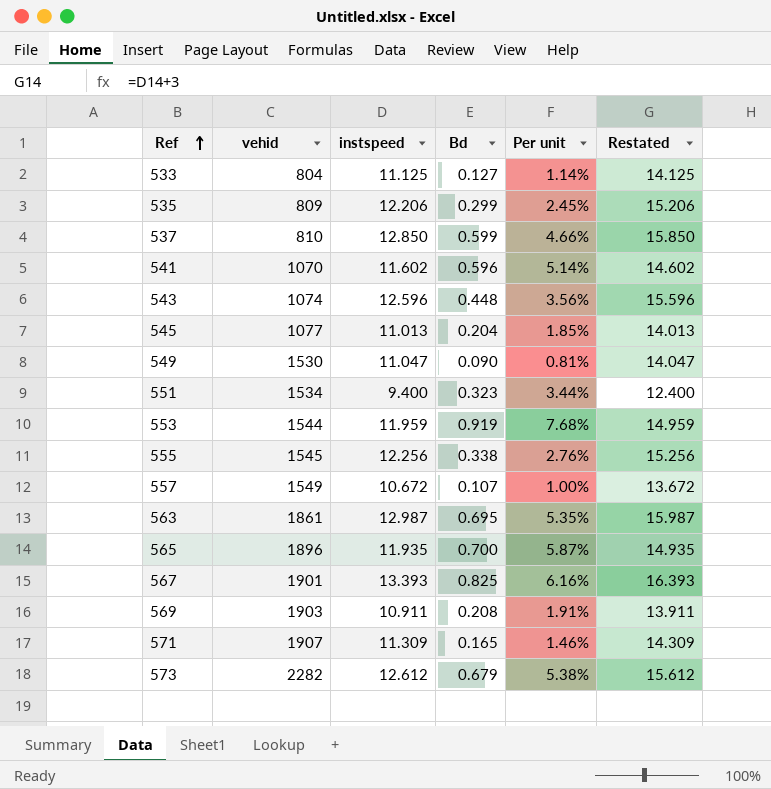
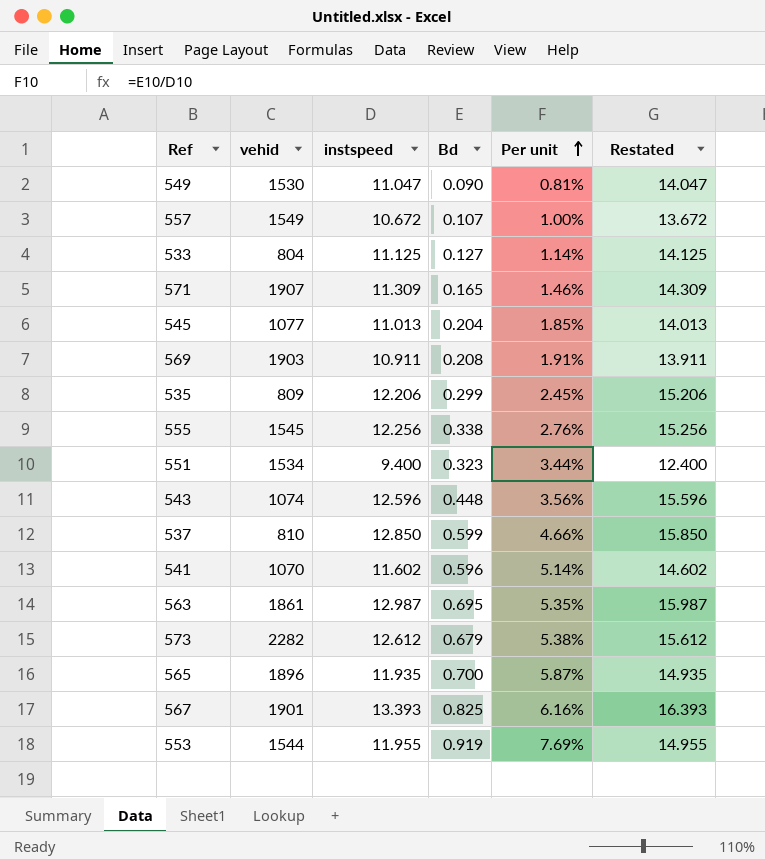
row order: Ref ascending -> Per unit ascending
553 | instspeed: 11.959 -> 11.955
553 | Per unit: 7.68% -> 7.69%
553 | Restated: 14.959 -> 14.955

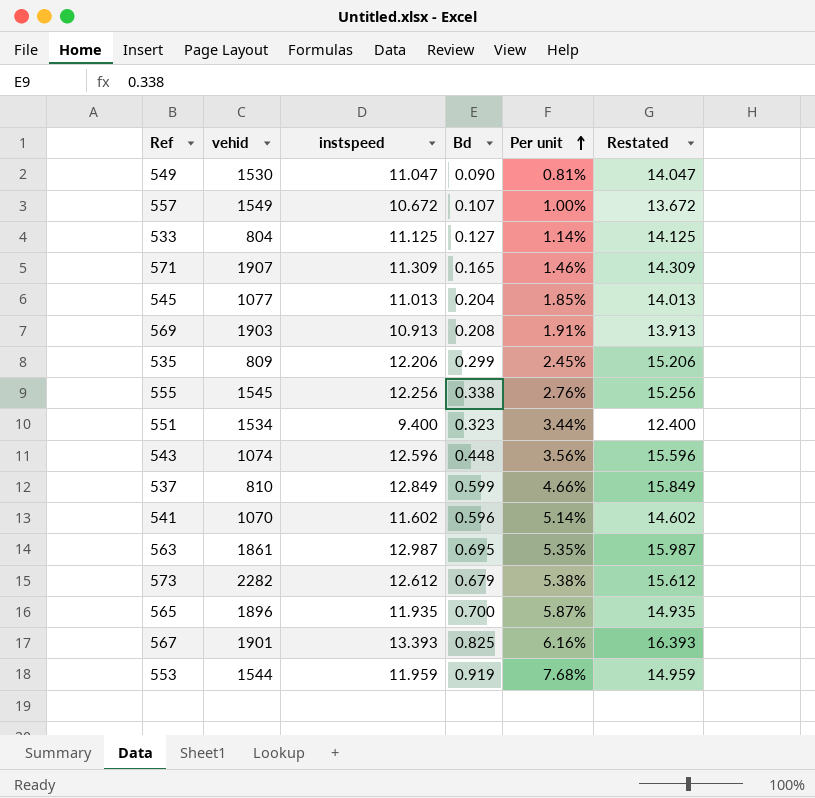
569 | instspeed: 10.911 -> 10.913
569 | Restated: 13.911 -> 13.913
537 | instspeed: 12.850 -> 12.849
537 | Restated: 15.850 -> 15.849
553 | instspeed: 11.955 -> 11.959
553 | Per unit: 7.69% -> 7.68%
553 | Restated: 14.955 -> 14.959

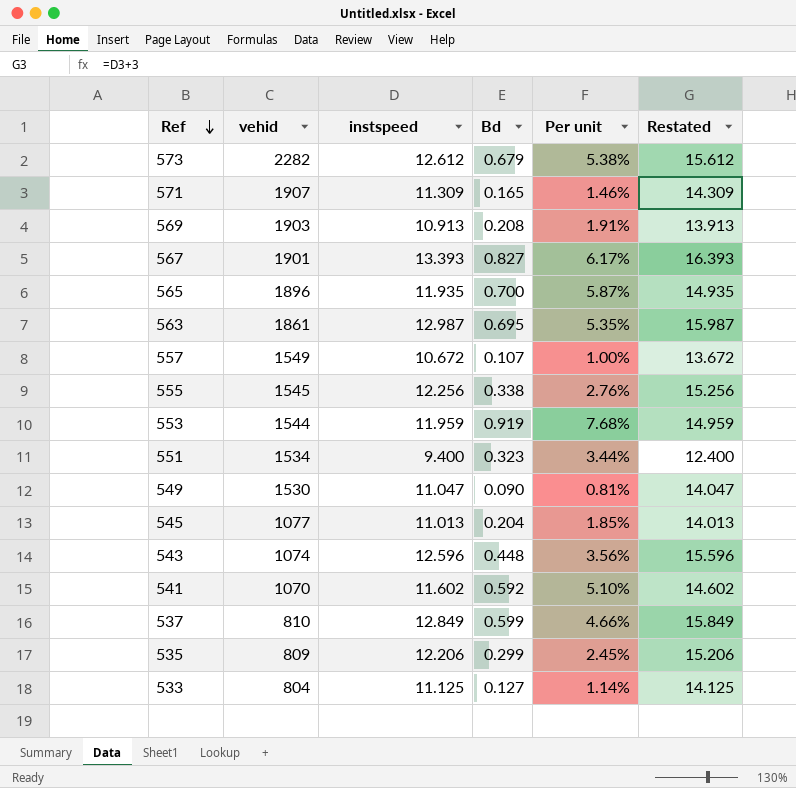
row order: Per unit ascending -> Ref descending
567 | Bd: 0.825 -> 0.827
567 | Per unit: 6.16% -> 6.17%
541 | Bd: 0.596 -> 0.592
541 | Per unit: 5.14% -> 5.10%

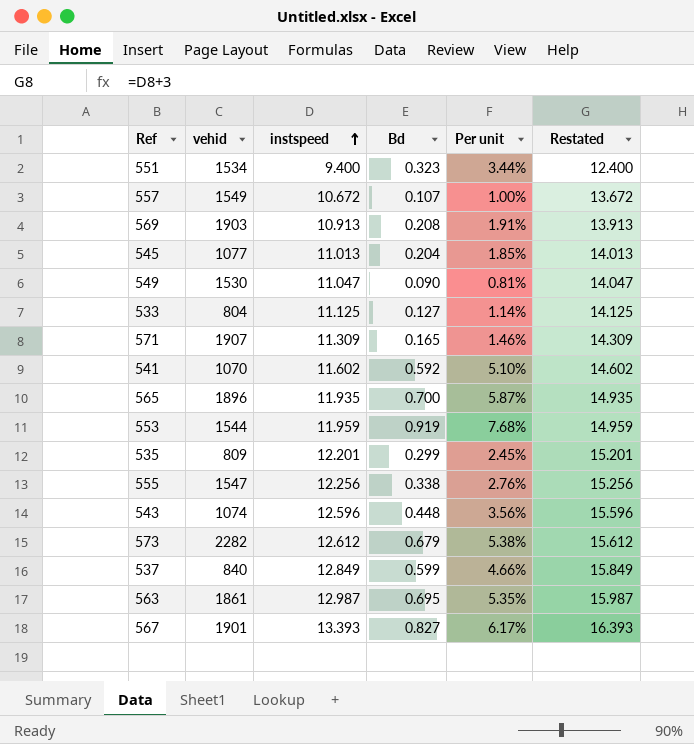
row order: Ref descending -> instspeed ascending
535 | instspeed: 12.206 -> 12.201
535 | Restated: 15.206 -> 15.201
555 | vehid: 1545 -> 1547
537 | vehid: 810 -> 840

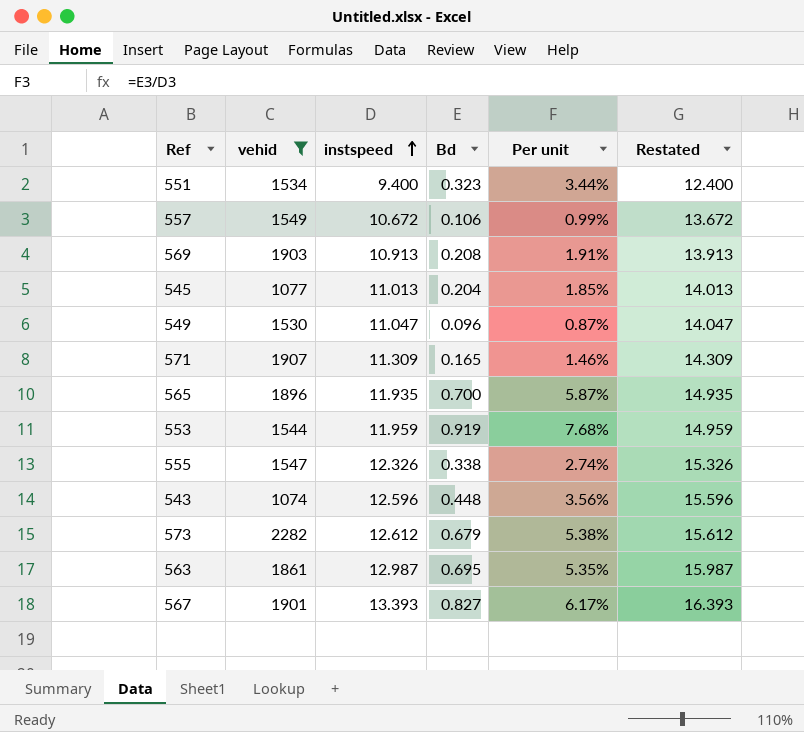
filter: none -> vehid >= 1074
557 | Bd: 0.107 -> 0.106
557 | Per unit: 1.00% -> 0.99%
549 | Bd: 0.090 -> 0.096
549 | Per unit: 0.81% -> 0.87%
555 | instspeed: 12.256 -> 12.326
555 | Per unit: 2.76% -> 2.74%
555 | Restated: 15.256 -> 15.326

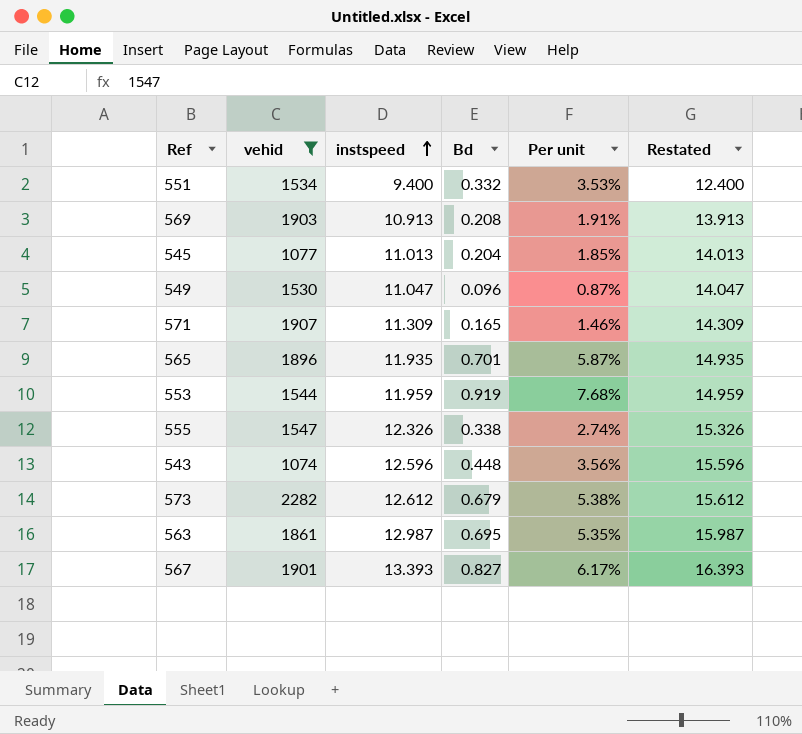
row 557: 1549 | 10.672 | 0.106 | 0.99% | 13.672 -> none
551 | Bd: 0.323 -> 0.332
551 | Per unit: 3.44% -> 3.53%
565 | Bd: 0.700 -> 0.701

